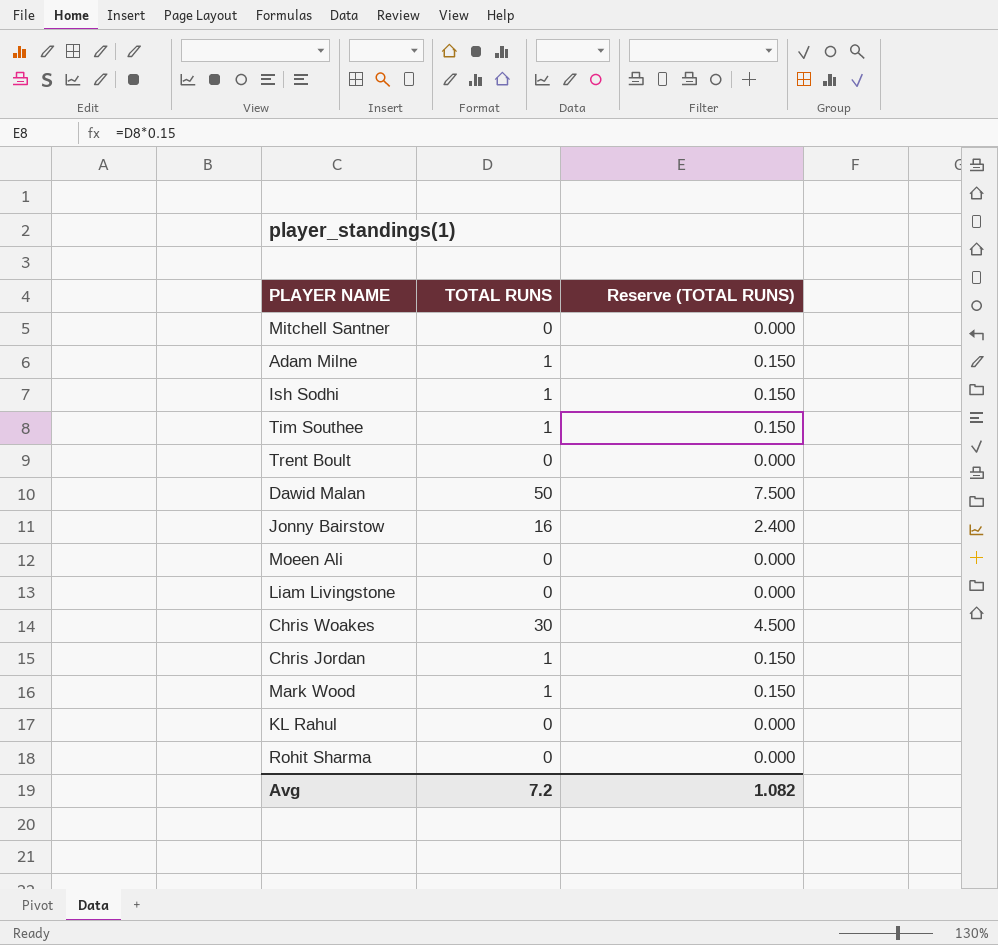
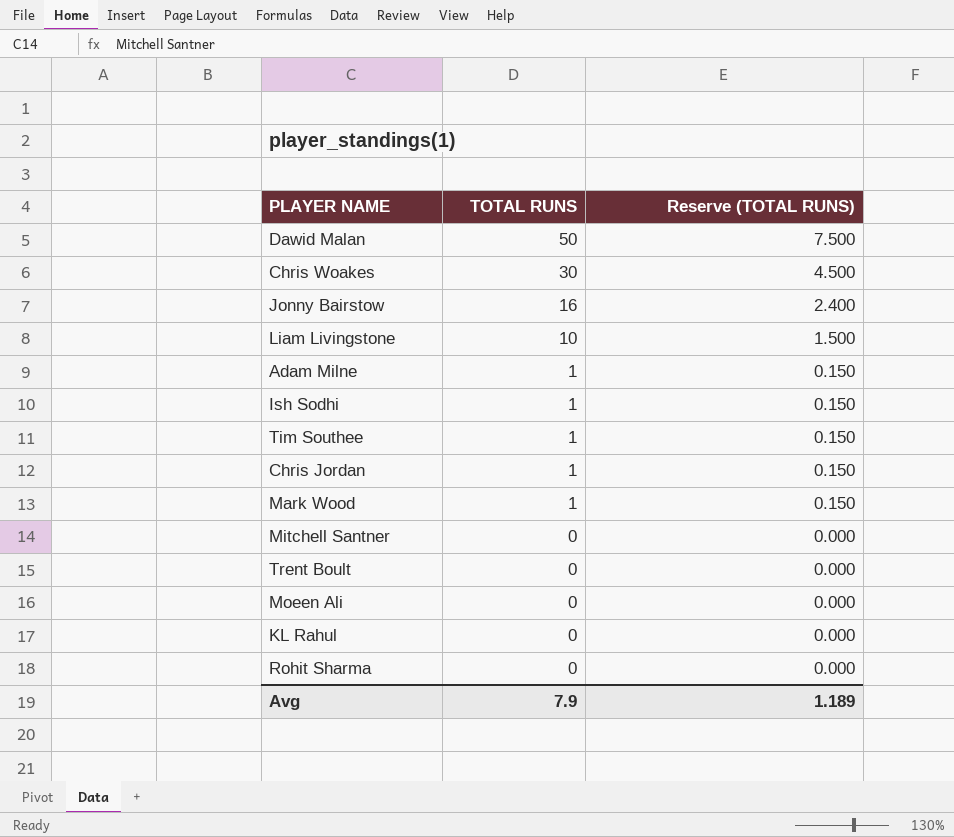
row order: none -> TOTAL RUNS descending
Liam Livingstone | TOTAL RUNS: 0 -> 10
Liam Livingstone | Reserve (TOTAL RUNS): 0.000 -> 1.500
Avg | TOTAL RUNS: 7.2 -> 7.9
Avg | Reserve (TOTAL RUNS): 1.082 -> 1.189

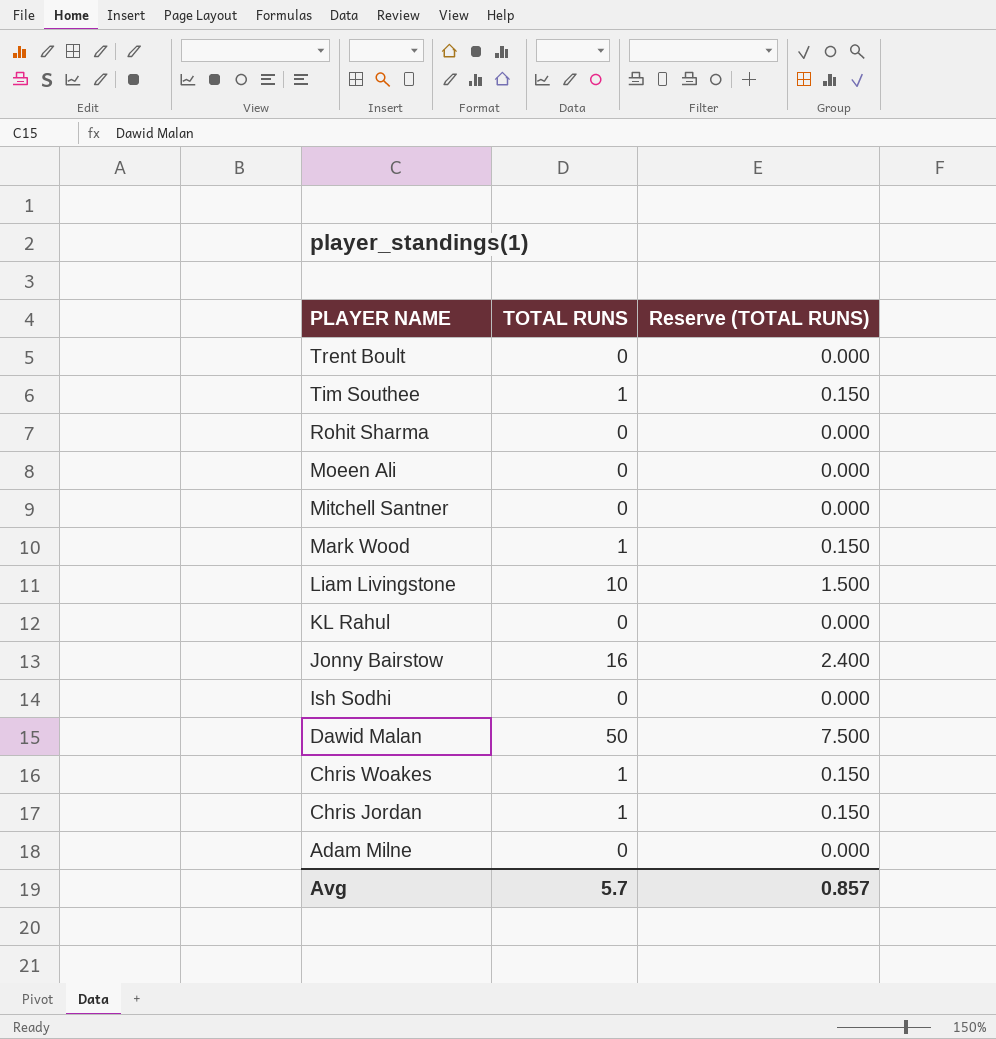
row order: TOTAL RUNS descending -> PLAYER NAME descending
Ish Sodhi | TOTAL RUNS: 1 -> 0
Ish Sodhi | Reserve (TOTAL RUNS): 0.150 -> 0.000
Chris Woakes | TOTAL RUNS: 30 -> 1
Chris Woakes | Reserve (TOTAL RUNS): 4.500 -> 0.150
Adam Milne | TOTAL RUNS: 1 -> 0
Adam Milne | Reserve (TOTAL RUNS): 0.150 -> 0.000
Avg | TOTAL RUNS: 7.9 -> 5.7
Avg | Reserve (TOTAL RUNS): 1.189 -> 0.857

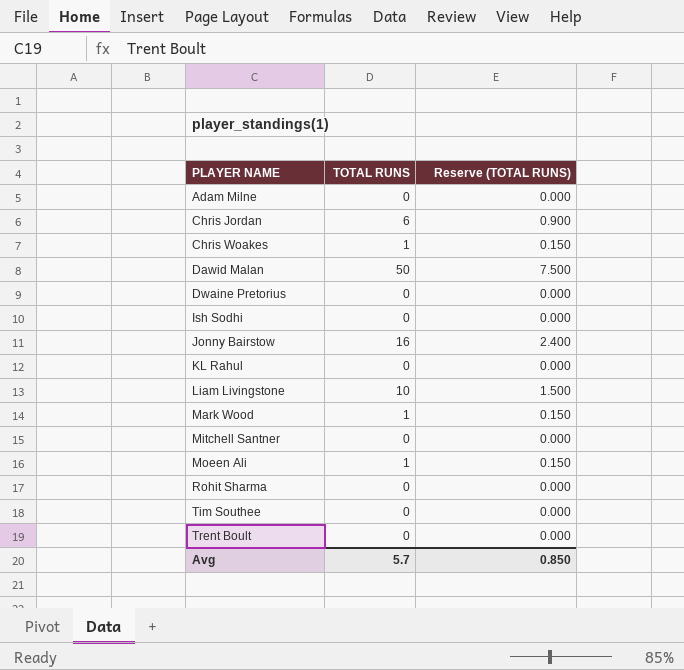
row order: PLAYER NAME descending -> PLAYER NAME ascending
Chris Jordan | TOTAL RUNS: 1 -> 6
Chris Jordan | Reserve (TOTAL RUNS): 0.150 -> 0.900
row Dwaine Pretorius: none -> 0 | 0.000
Moeen Ali | TOTAL RUNS: 0 -> 1
Moeen Ali | Reserve (TOTAL RUNS): 0.000 -> 0.150
Tim Southee | TOTAL RUNS: 1 -> 0
Tim Southee | Reserve (TOTAL RUNS): 0.150 -> 0.000
Avg | Reserve (TOTAL RUNS): 0.857 -> 0.850

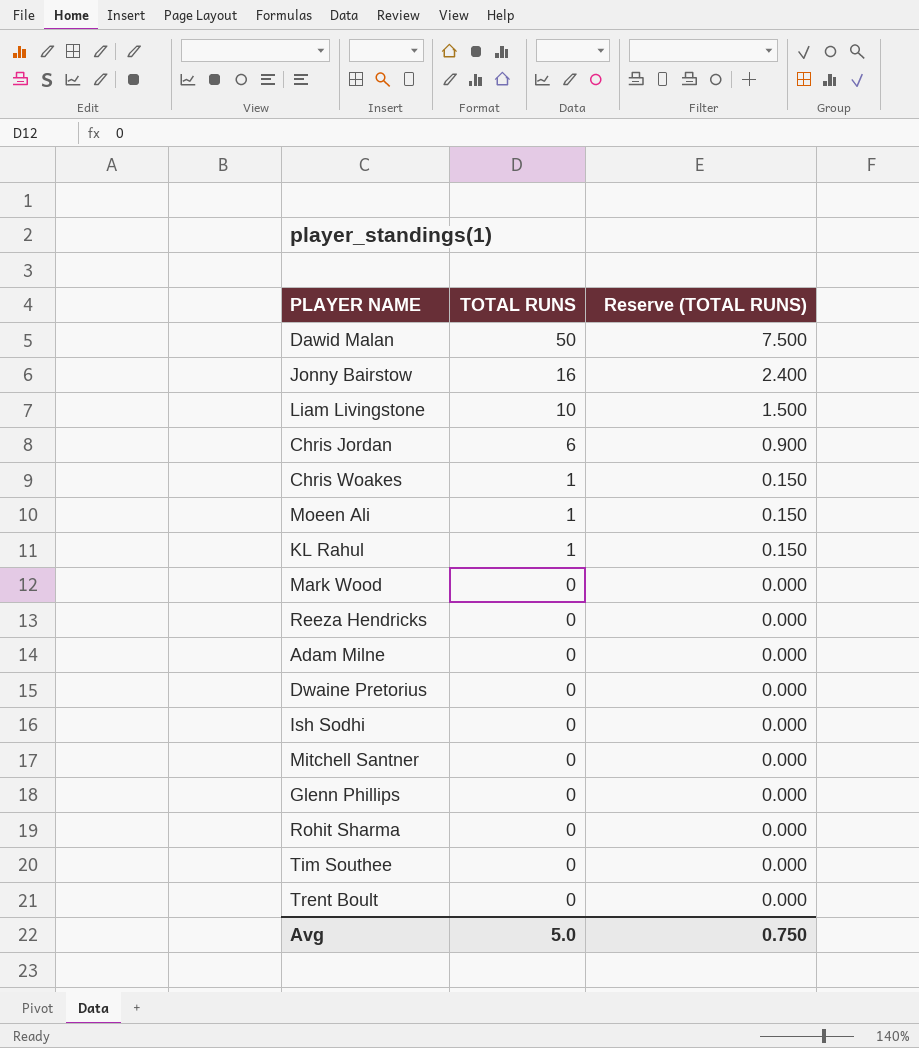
row order: PLAYER NAME ascending -> TOTAL RUNS descending
KL Rahul | TOTAL RUNS: 0 -> 1
KL Rahul | Reserve (TOTAL RUNS): 0.000 -> 0.150
Mark Wood | TOTAL RUNS: 1 -> 0
Mark Wood | Reserve (TOTAL RUNS): 0.150 -> 0.000
row Reeza Hendricks: none -> 0 | 0.000
row Glenn Phillips: none -> 0 | 0.000
Avg | TOTAL RUNS: 5.7 -> 5.0
Avg | Reserve (TOTAL RUNS): 0.850 -> 0.750

